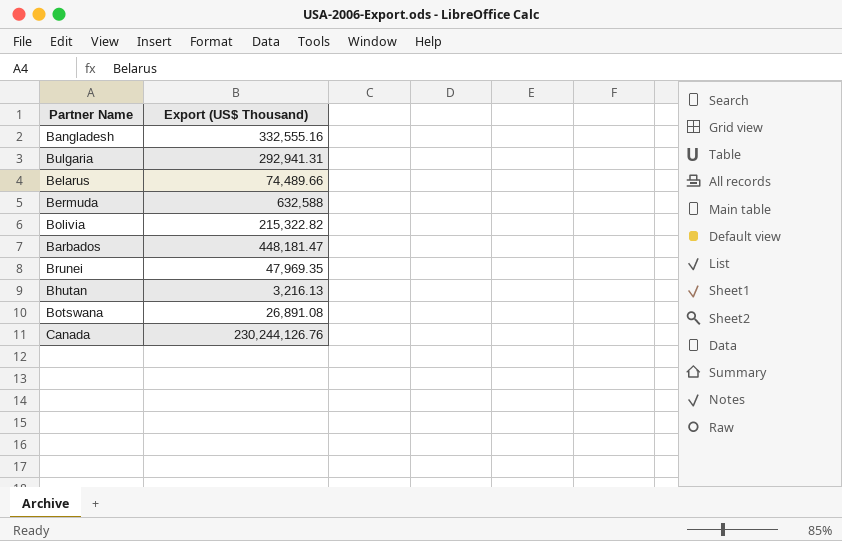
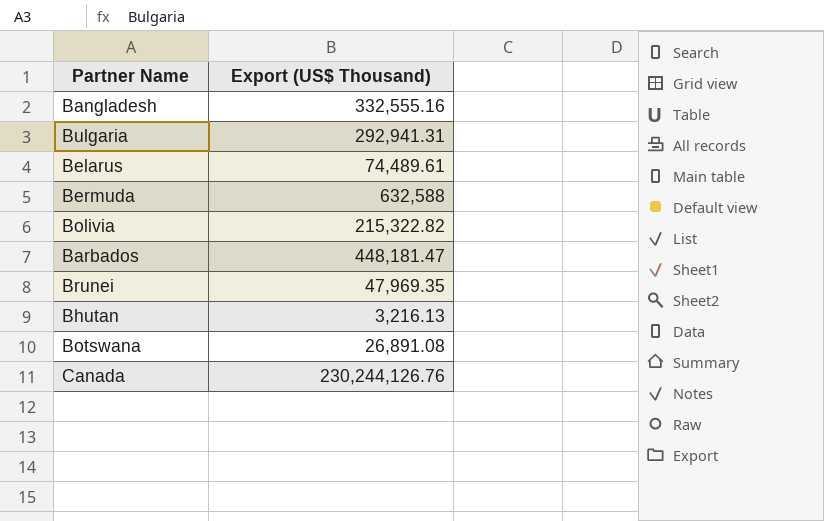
Belarus | Export (US$ Thousand): 74,489.66 -> 74,489.61

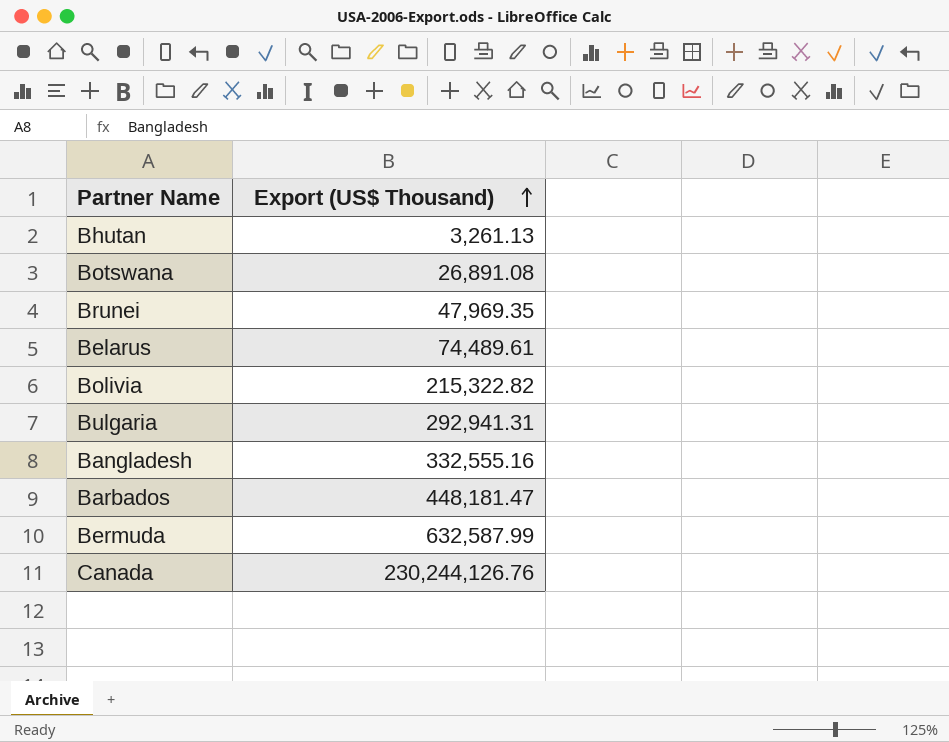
row order: none -> Export (US$ Thousand) ascending
Bhutan | Export (US$ Thousand): 3,216.13 -> 3,261.13
Bermuda | Export (US$ Thousand): 632,588 -> 632,587.99

